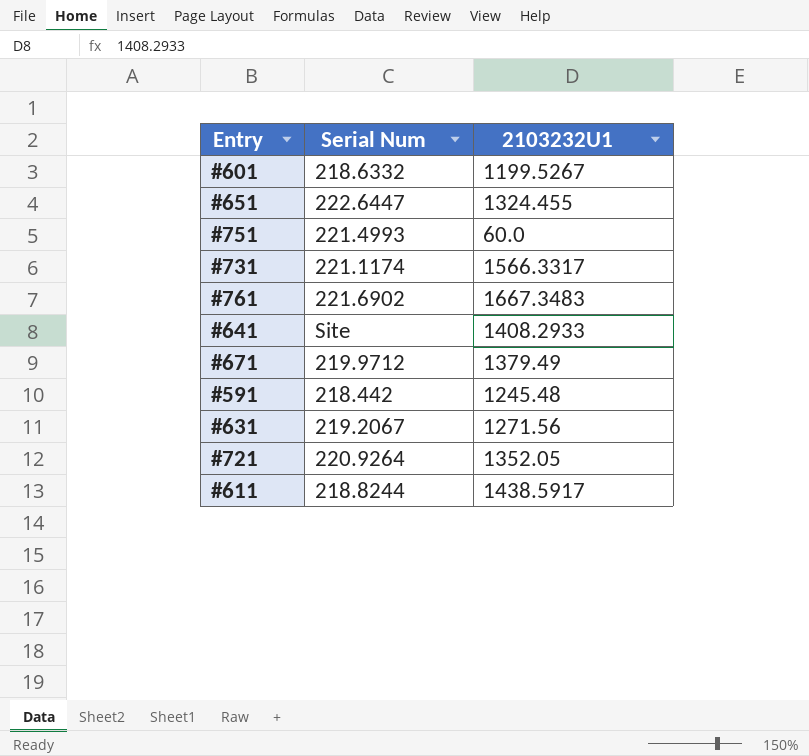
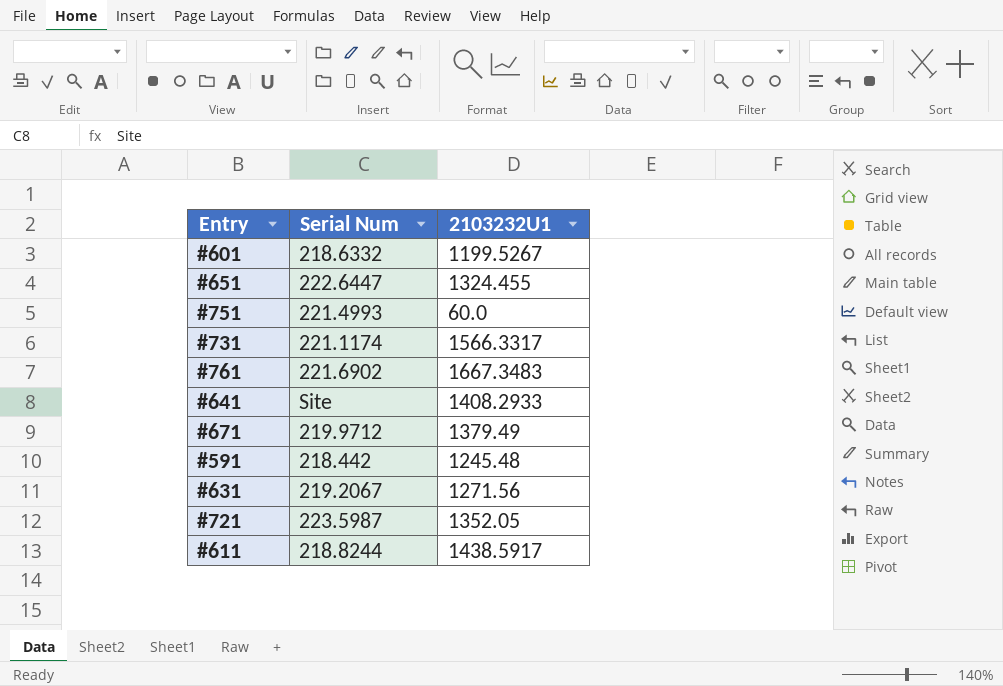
#721 | Serial Num: 220.9264 -> 223.5987

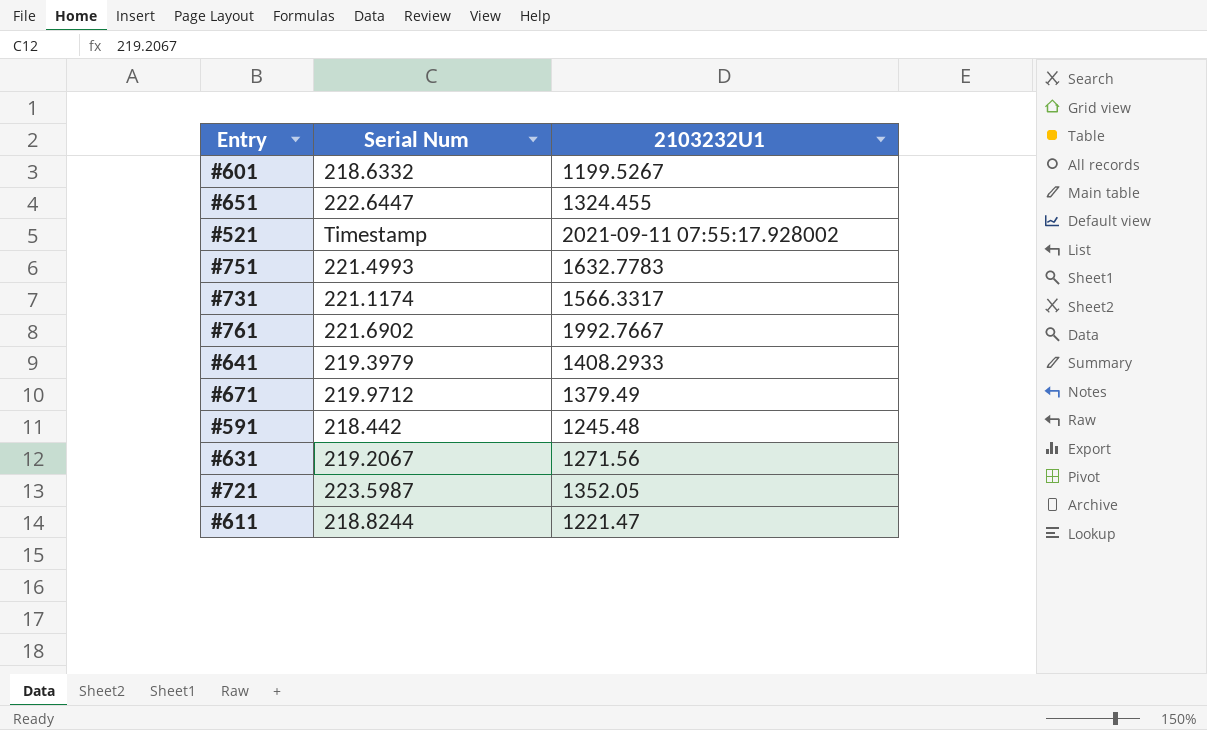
row #521: none -> Timestamp | 2021-09-11 07:55:17.928002
#751 | 2103232U1: 60.0 -> 1632.7783
#761 | 2103232U1: 1667.3483 -> 1992.7667
#641 | Serial Num: Site -> 219.3979
#611 | 2103232U1: 1438.5917 -> 1221.47

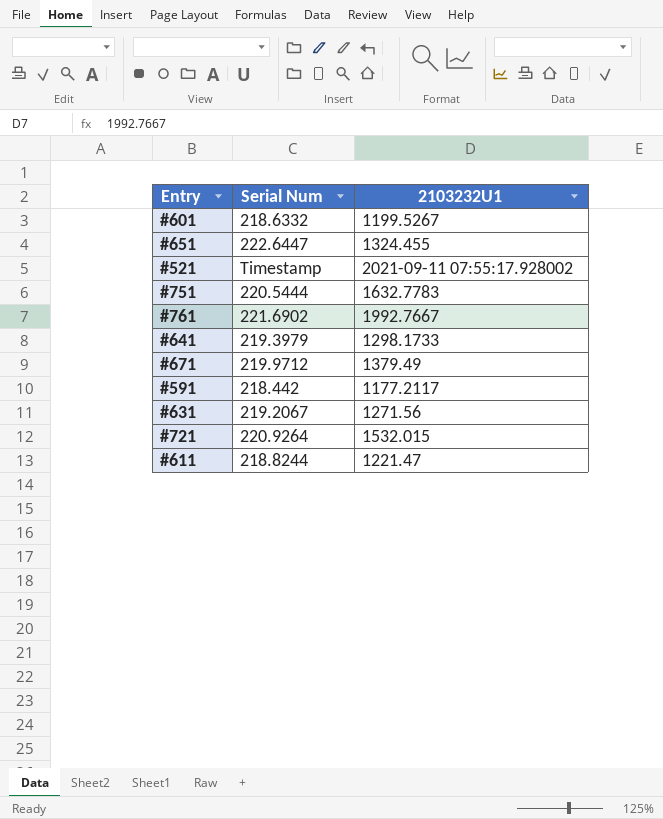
row #731: 221.1174 | 1566.3317 -> none
#751 | Serial Num: 221.4993 -> 220.5444
#641 | 2103232U1: 1408.2933 -> 1298.1733
#591 | 2103232U1: 1245.48 -> 1177.2117
#721 | Serial Num: 223.5987 -> 220.9264
#721 | 2103232U1: 1352.05 -> 1532.015

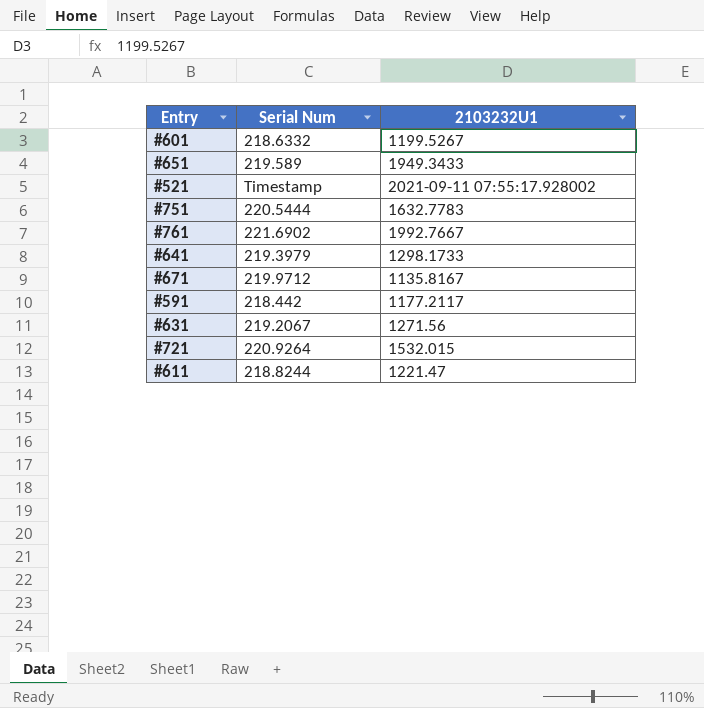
#651 | Serial Num: 222.6447 -> 219.589
#651 | 2103232U1: 1324.455 -> 1949.3433
#671 | 2103232U1: 1379.49 -> 1135.8167

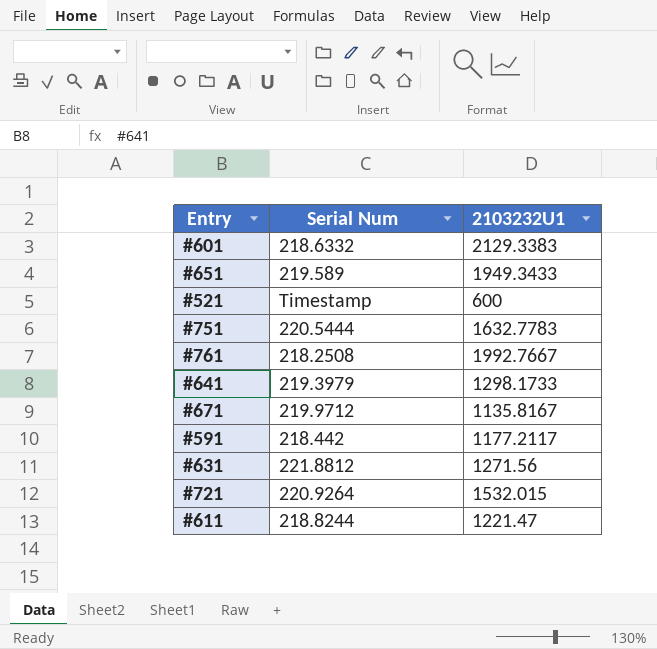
#601 | 2103232U1: 1199.5267 -> 2129.3383
#521 | 2103232U1: 2021-09-11 07:55:17.928002 -> 600
#761 | Serial Num: 221.6902 -> 218.2508
#631 | Serial Num: 219.2067 -> 221.8812

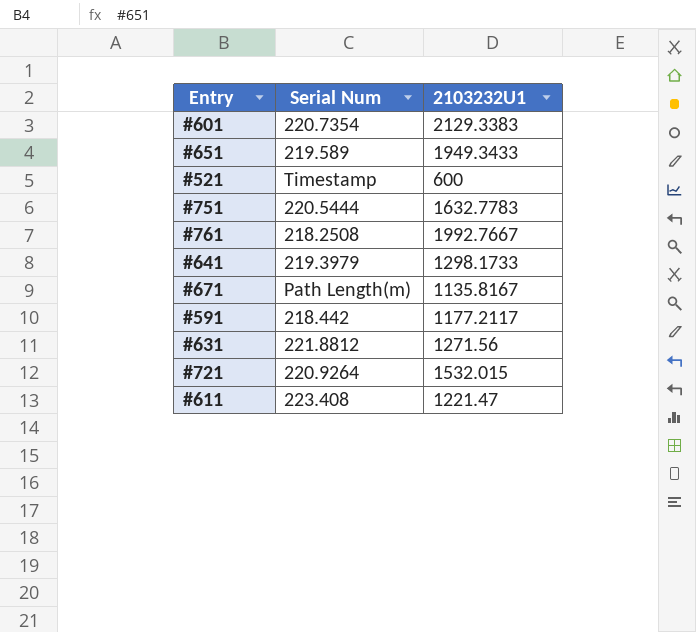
#601 | Serial Num: 218.6332 -> 220.7354
#671 | Serial Num: 219.9712 -> Path Length(m)
#611 | Serial Num: 218.8244 -> 223.408

